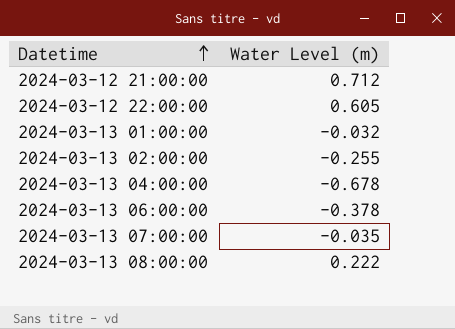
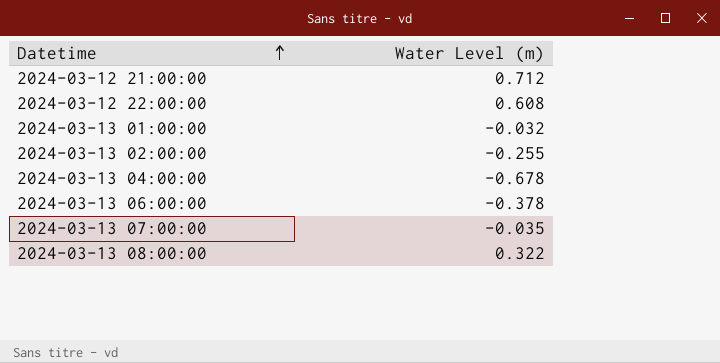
2024-03-12 22:00:00 | Water Level (m): 0.605 -> 0.608
2024-03-13 08:00:00 | Water Level (m): 0.222 -> 0.322

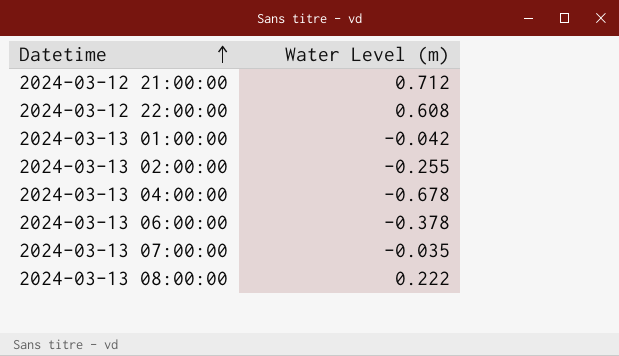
2024-03-13 01:00:00 | Water Level (m): -0.032 -> -0.042
2024-03-13 08:00:00 | Water Level (m): 0.322 -> 0.222

